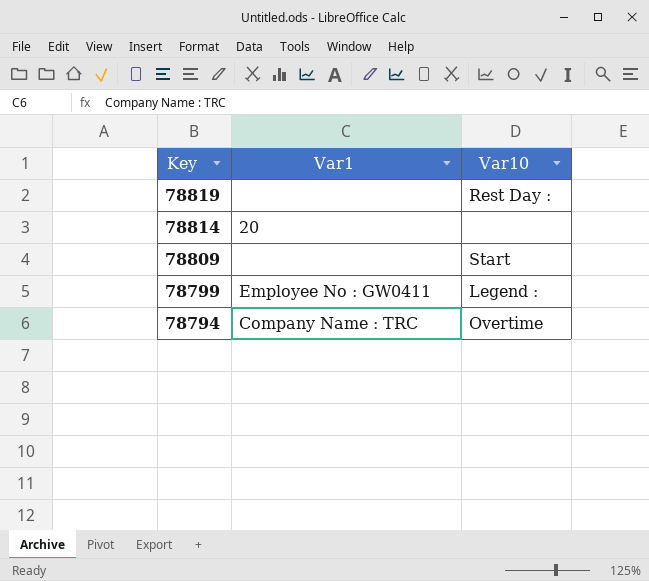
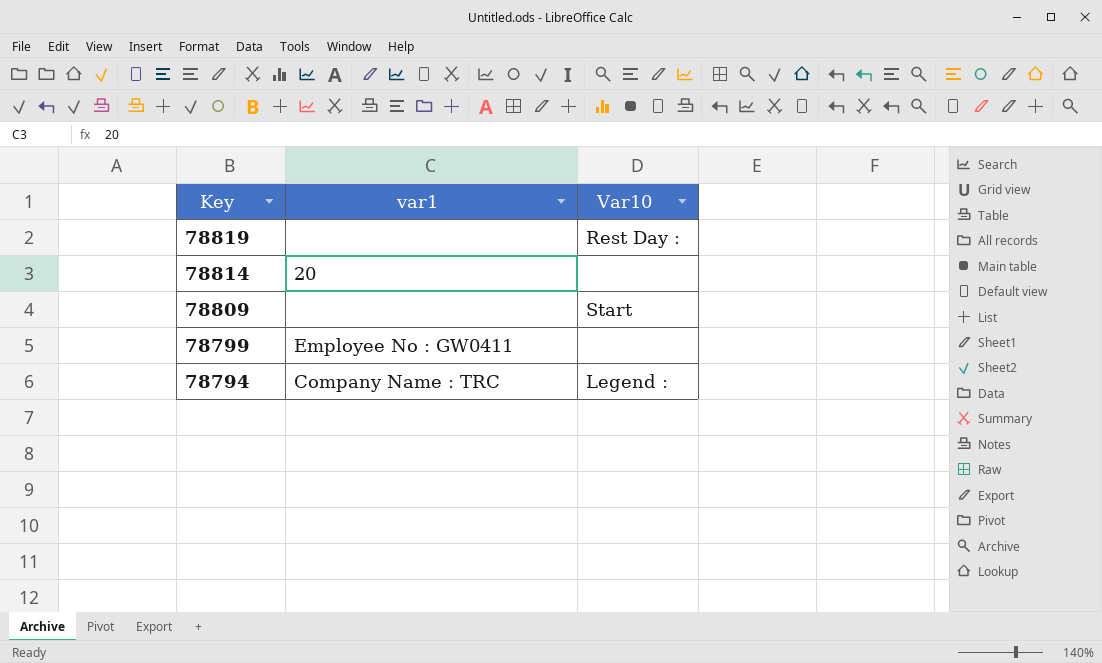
column name: Var1 -> var1
78799 | Var10: Legend : -> none
78794 | Var10: Overtime -> Legend :

